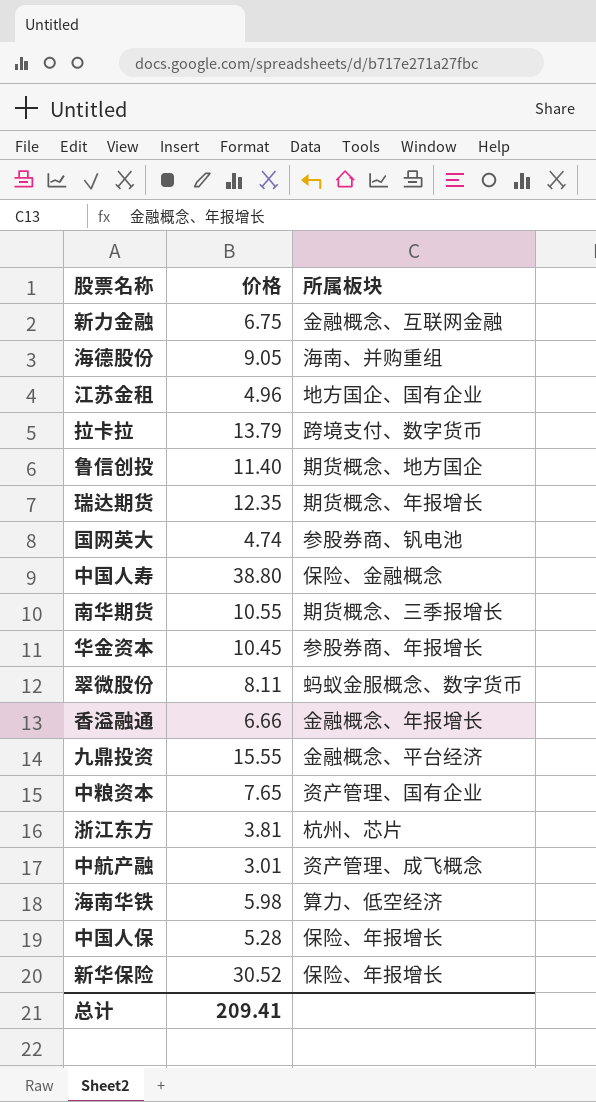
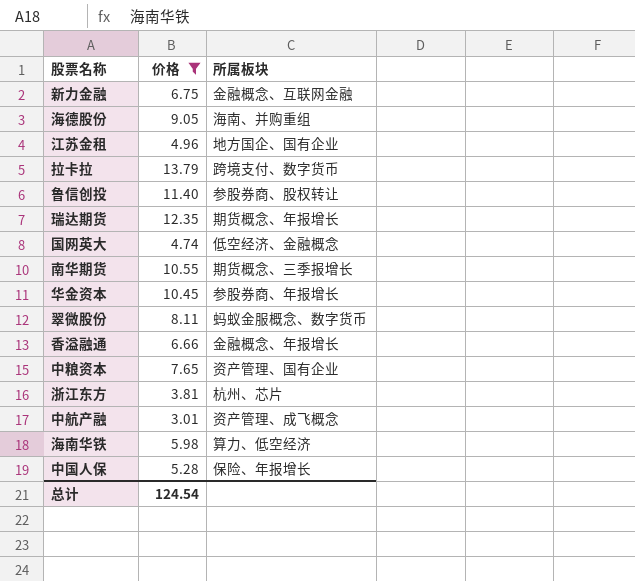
filter: none -> 价格 <= 13.79
鲁信创投 | 所属板块: 期货概念、地方国企 -> 参股券商、股权转让
国网英大 | 所属板块: 参股券商、钒电池 -> 低空经济、金融概念
总计 | 价格: 209.41 -> 124.54

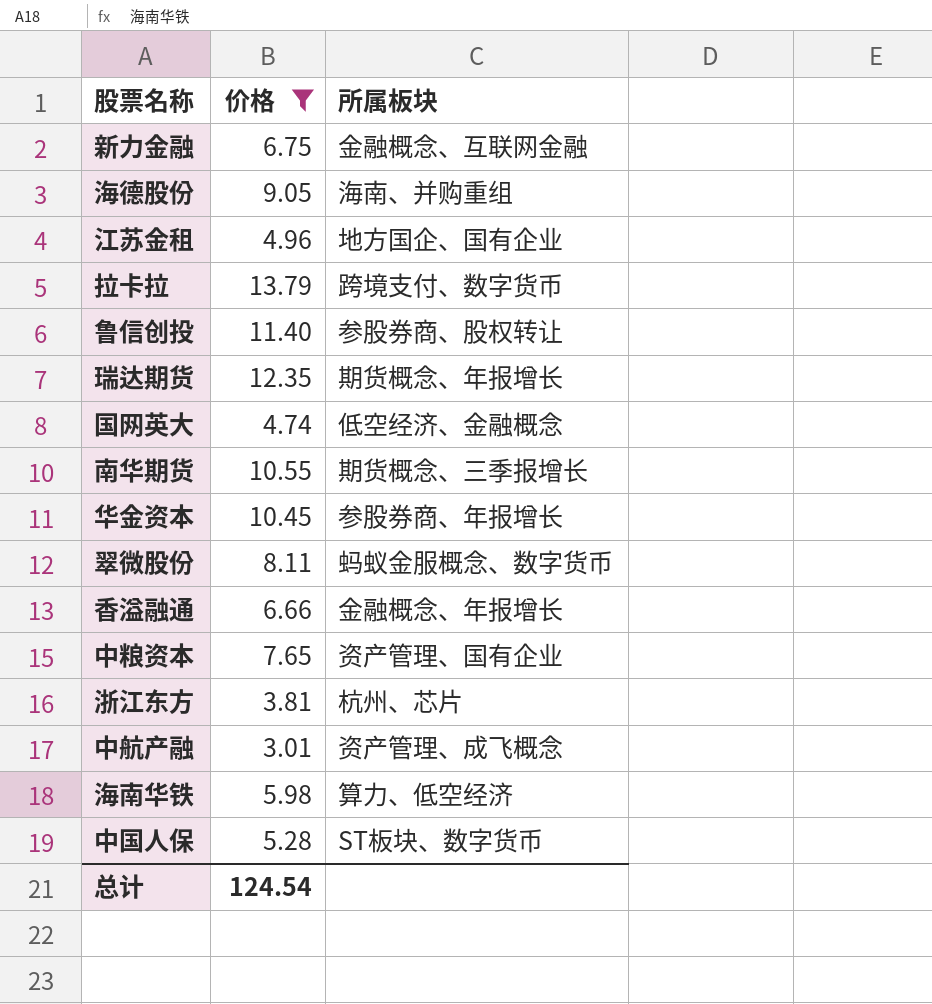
中国人保 | 所属板块: 保险、年报增长 -> ST板块、数字货币

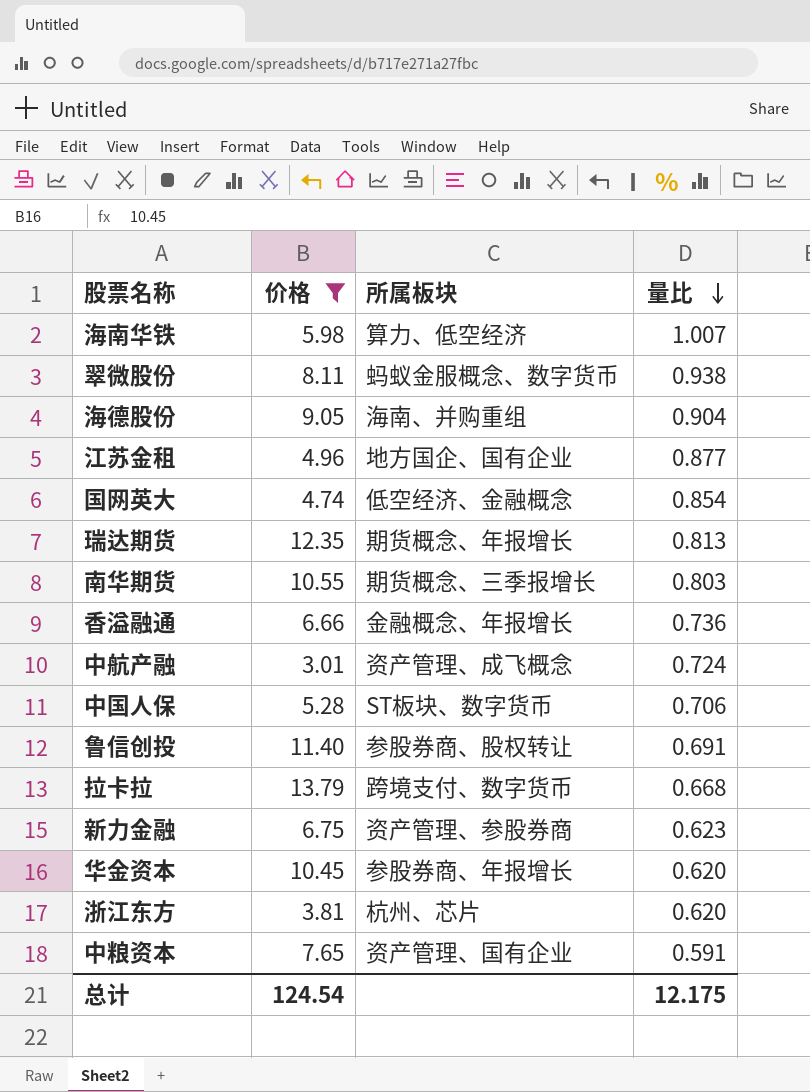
row order: none -> 量比 descending
column 量比 | position: none -> 4
新力金融 | 所属板块: 金融概念、互联网金融 -> 资产管理、参股券商

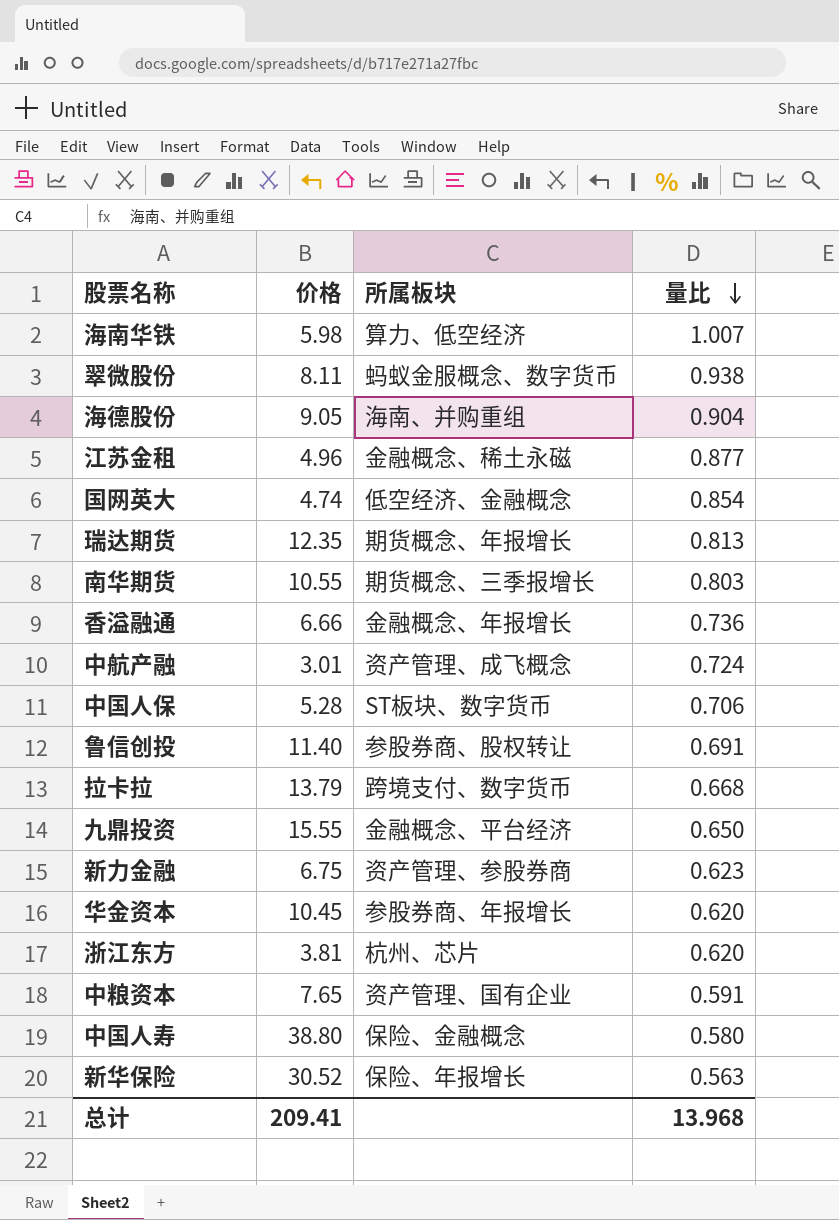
filter: 价格 <= 13.79 -> none
江苏金租 | 所属板块: 地方国企、国有企业 -> 金融概念、稀土永磁
总计 | 价格: 124.54 -> 209.41
总计 | 量比: 12.175 -> 13.968

